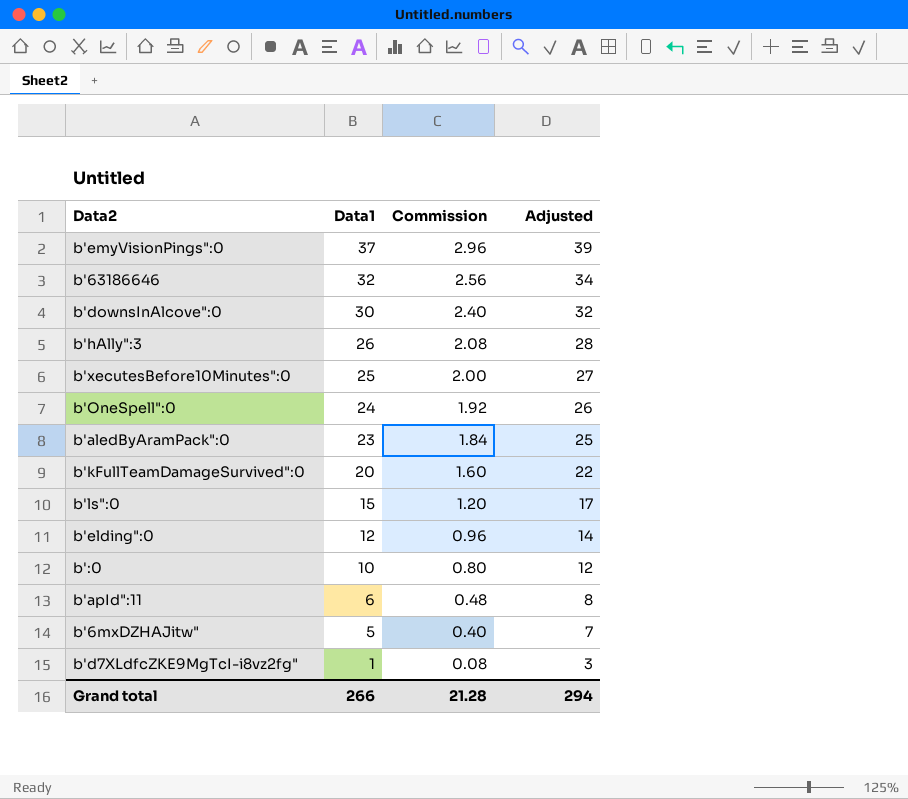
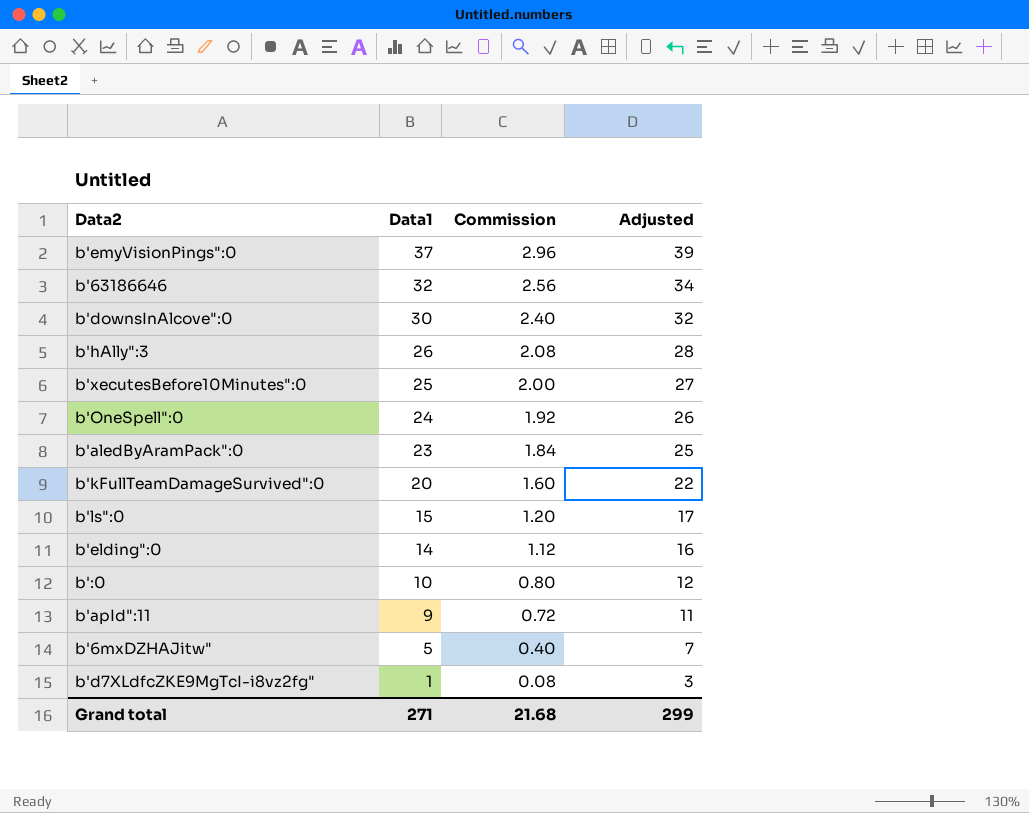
b'elding":0 | Data1: 12 -> 14
b'elding":0 | Commission: 0.96 -> 1.12
b'elding":0 | Adjusted: 14 -> 16
b'apId":11 | Data1: 6 -> 9
b'apId":11 | Commission: 0.48 -> 0.72
b'apId":11 | Adjusted: 8 -> 11
Grand total | Data1: 266 -> 271
Grand total | Commission: 21.28 -> 21.68
Grand total | Adjusted: 294 -> 299

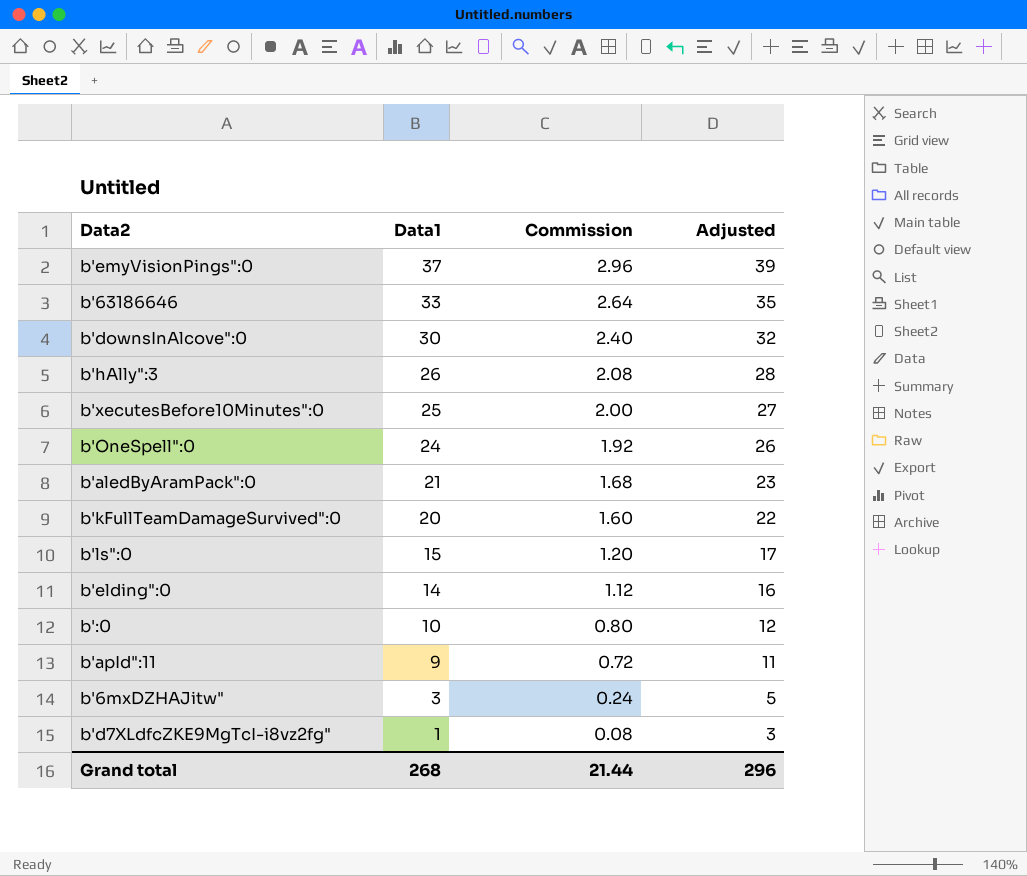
b'63186646 | Data1: 32 -> 33
b'63186646 | Commission: 2.56 -> 2.64
b'63186646 | Adjusted: 34 -> 35
b'aledByAramPack":0 | Data1: 23 -> 21
b'aledByAramPack":0 | Commission: 1.84 -> 1.68
b'aledByAramPack":0 | Adjusted: 25 -> 23
b'6mxDZHAJitw" | Data1: 5 -> 3
b'6mxDZHAJitw" | Commission: 0.40 -> 0.24
b'6mxDZHAJitw" | Adjusted: 7 -> 5
Grand total | Data1: 271 -> 268
Grand total | Commission: 21.68 -> 21.44
Grand total | Adjusted: 299 -> 296

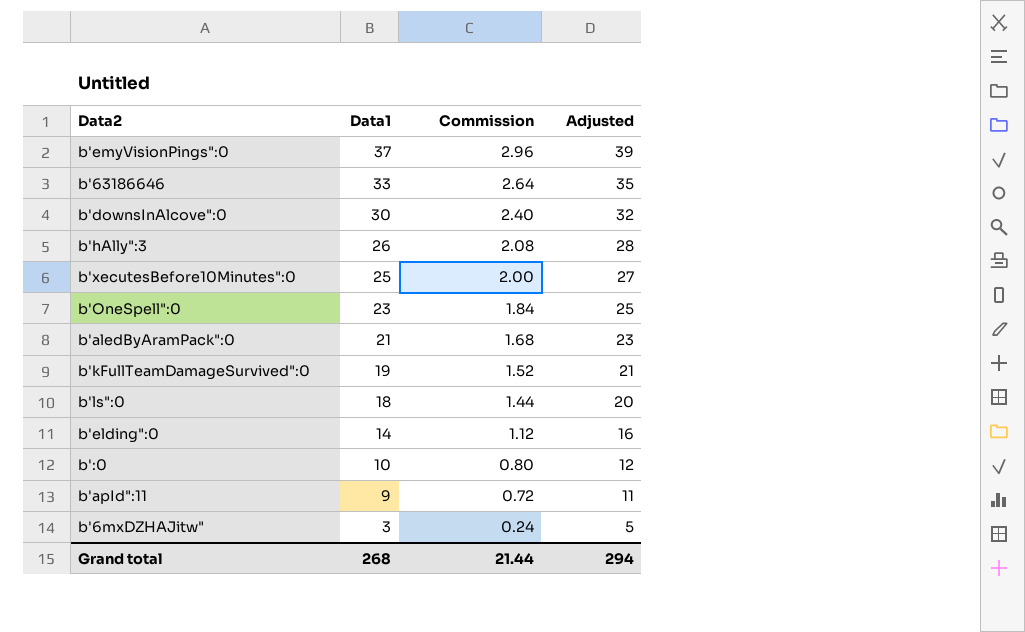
row b'd7XLdfcZKE9MgTcI-i8vz2fg": 1 | 0.08 | 3 -> none
b'OneSpell":0 | Data1: 24 -> 23
b'OneSpell":0 | Commission: 1.92 -> 1.84
b'OneSpell":0 | Adjusted: 26 -> 25
b'kFullTeamDamageSurvived":0 | Data1: 20 -> 19
b'kFullTeamDamageSurvived":0 | Commission: 1.60 -> 1.52
b'kFullTeamDamageSurvived":0 | Adjusted: 22 -> 21
b'ls":0 | Data1: 15 -> 18
b'ls":0 | Commission: 1.20 -> 1.44
b'ls":0 | Adjusted: 17 -> 20
Grand total | Adjusted: 296 -> 294

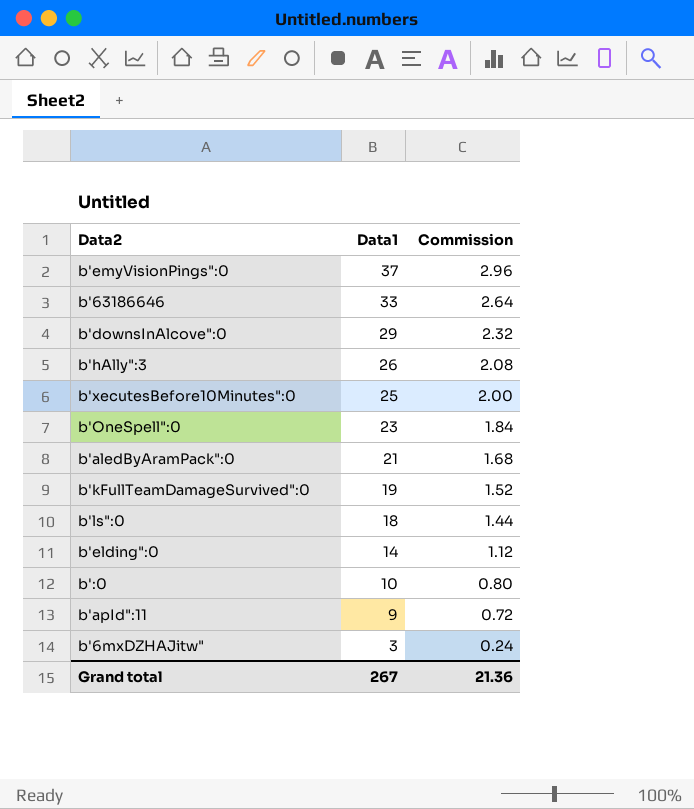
column Adjusted | formula: [Data1] + 2 -> none
b'downsInAlcove":0 | Data1: 30 -> 29
b'downsInAlcove":0 | Commission: 2.40 -> 2.32
Grand total | Data1: 268 -> 267
Grand total | Commission: 21.44 -> 21.36

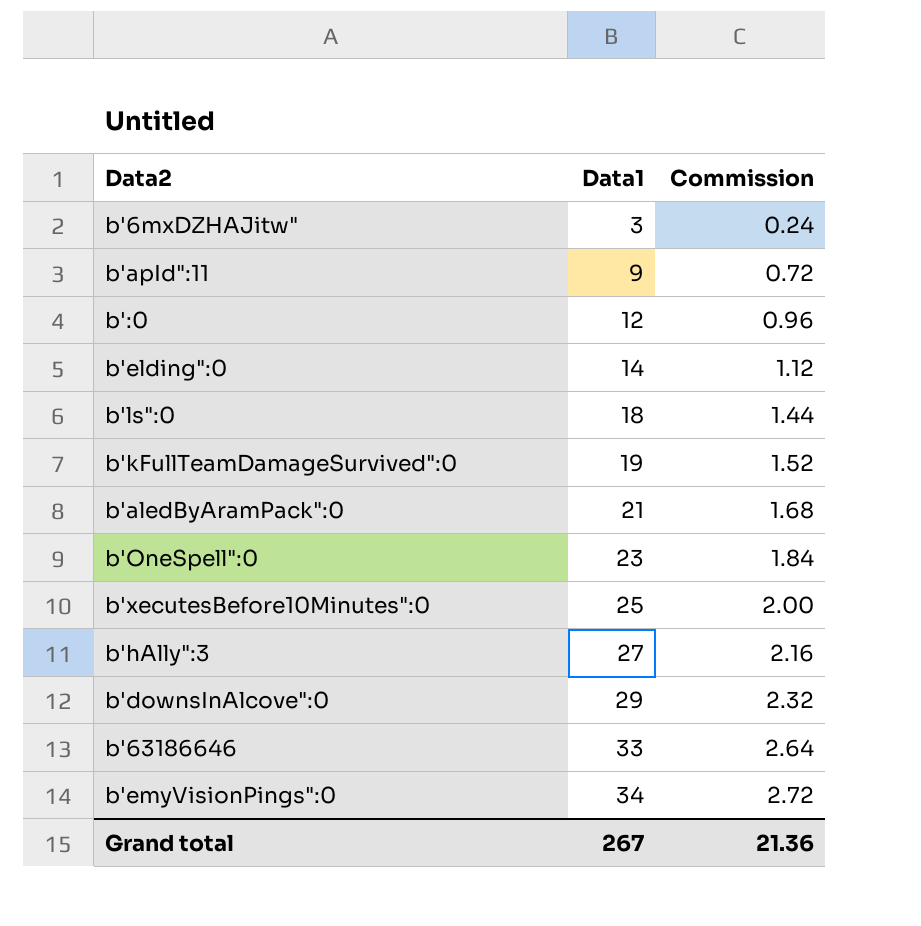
row order: Data1 descending -> Data1 ascending
b':0 | Data1: 10 -> 12
b':0 | Commission: 0.80 -> 0.96
b'hAlly":3 | Data1: 26 -> 27
b'hAlly":3 | Commission: 2.08 -> 2.16
b'emyVisionPings":0 | Data1: 37 -> 34
b'emyVisionPings":0 | Commission: 2.96 -> 2.72

